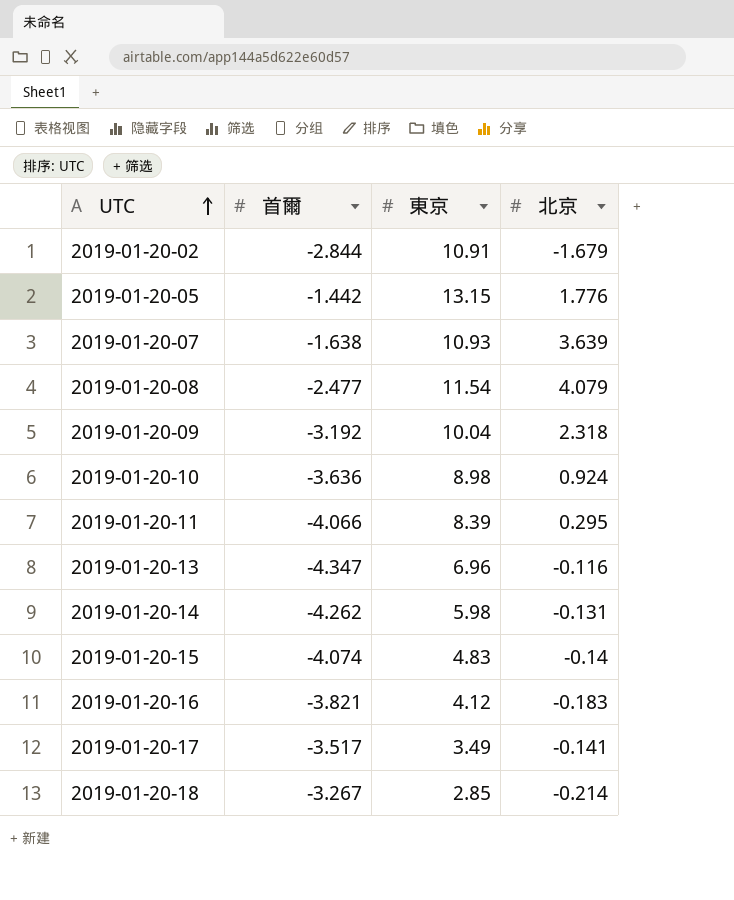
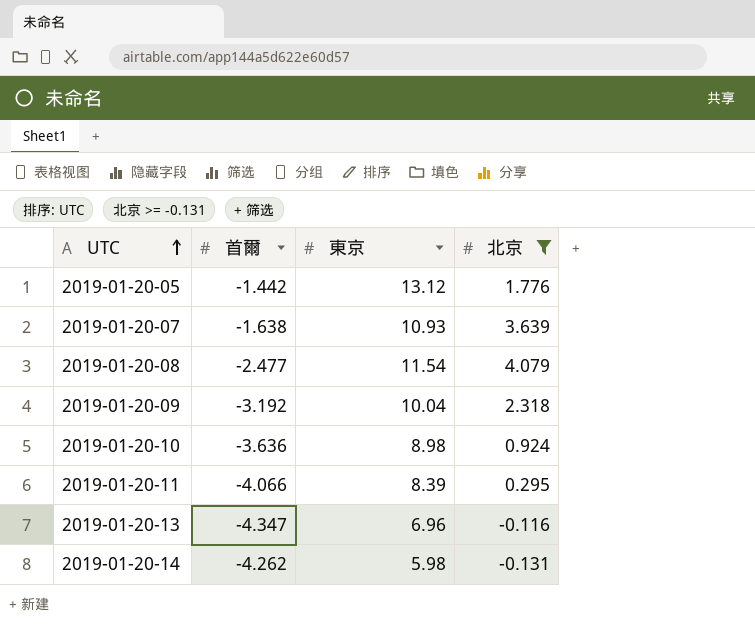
filter: none -> 北京 >= -0.131
2019-01-20-05 | 東京: 13.15 -> 13.12

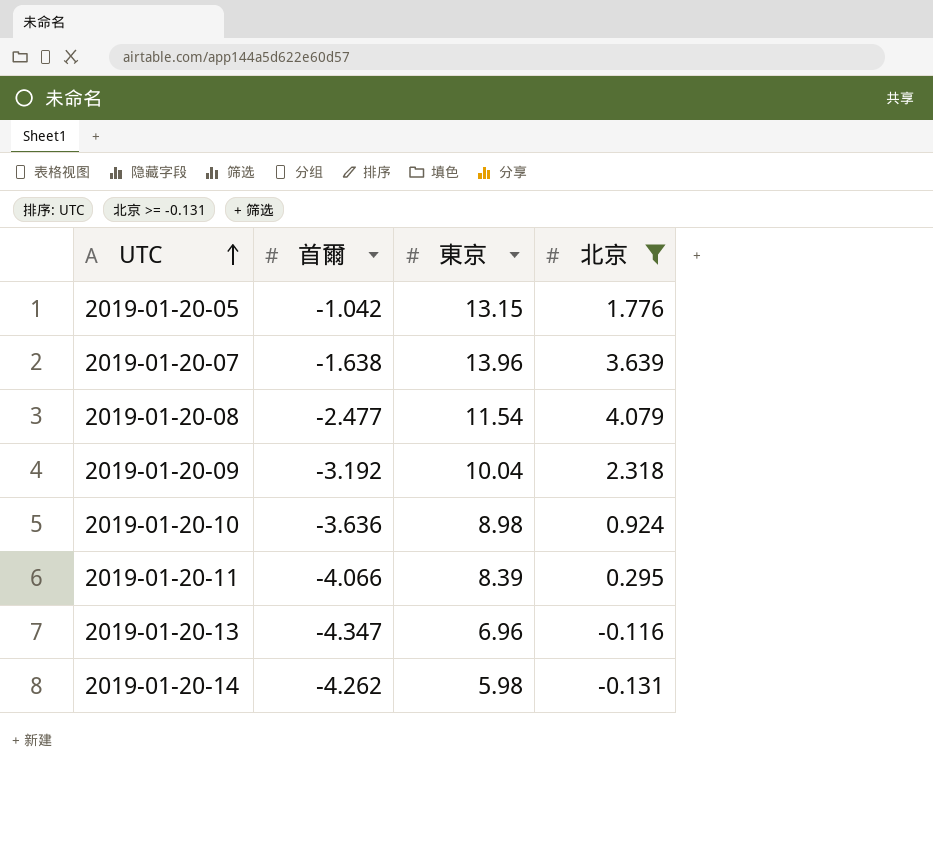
2019-01-20-05 | 首爾: -1.442 -> -1.042
2019-01-20-05 | 東京: 13.12 -> 13.15
2019-01-20-07 | 東京: 10.93 -> 13.96

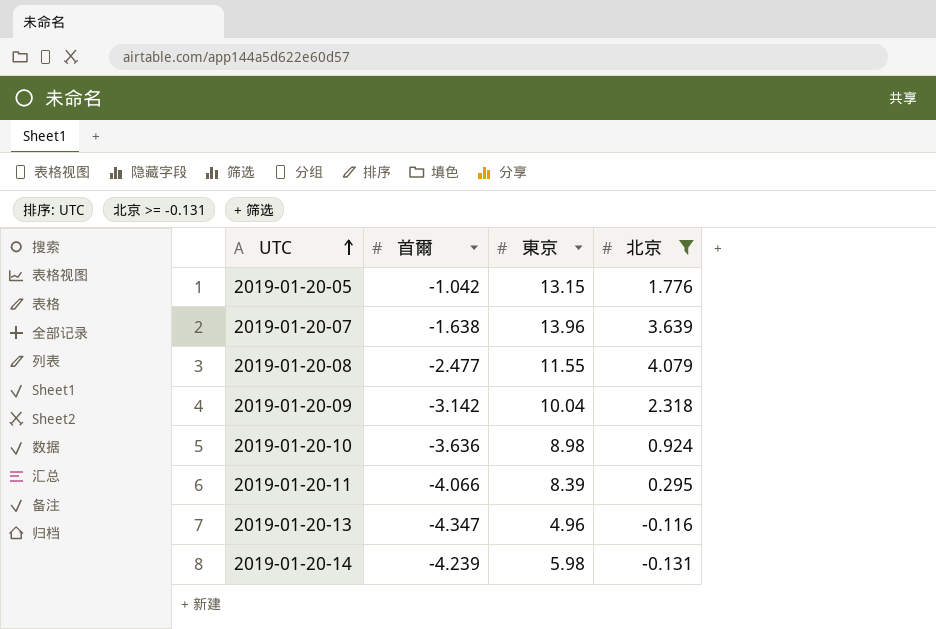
2019-01-20-08 | 東京: 11.54 -> 11.55
2019-01-20-09 | 首爾: -3.192 -> -3.142
2019-01-20-13 | 東京: 6.96 -> 4.96
2019-01-20-14 | 首爾: -4.262 -> -4.239

